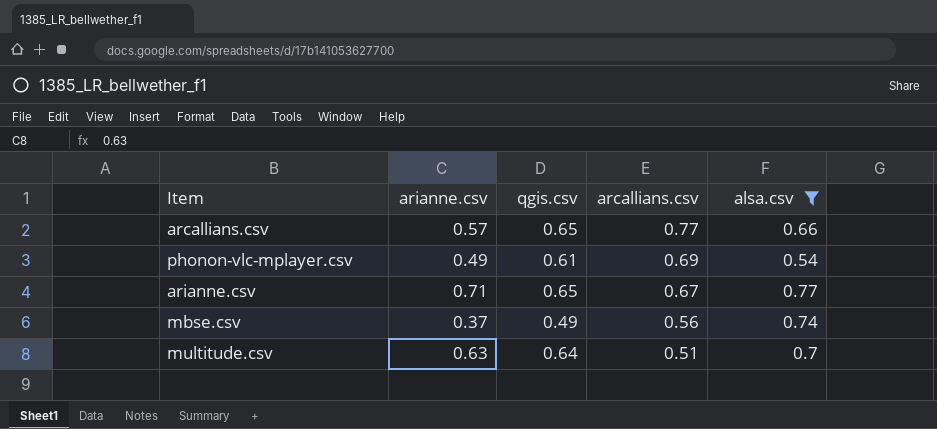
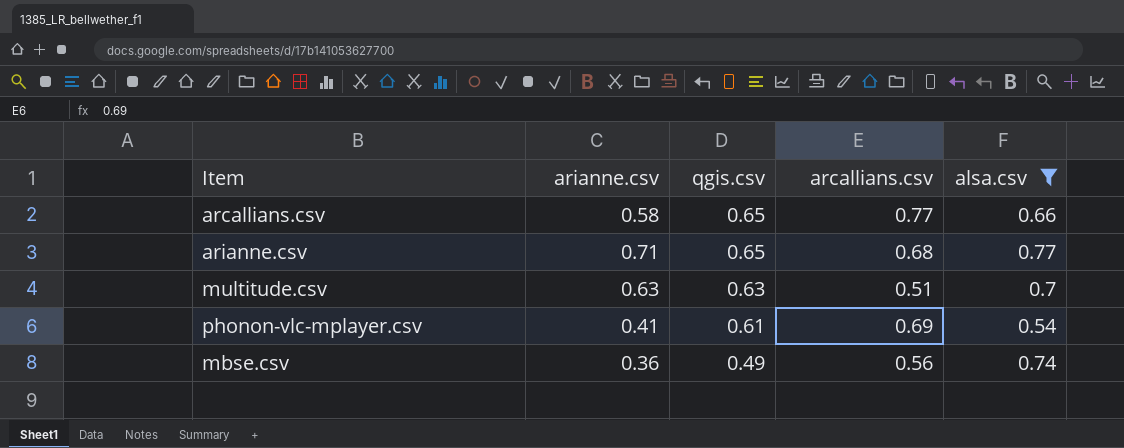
row order: arcallians.csv descending -> qgis.csv descending
arcallians.csv | arianne.csv: 0.57 -> 0.58
arianne.csv | arcallians.csv: 0.67 -> 0.68
multitude.csv | qgis.csv: 0.64 -> 0.63
phonon-vlc-mplayer.csv | arianne.csv: 0.49 -> 0.41
mbse.csv | arianne.csv: 0.37 -> 0.36

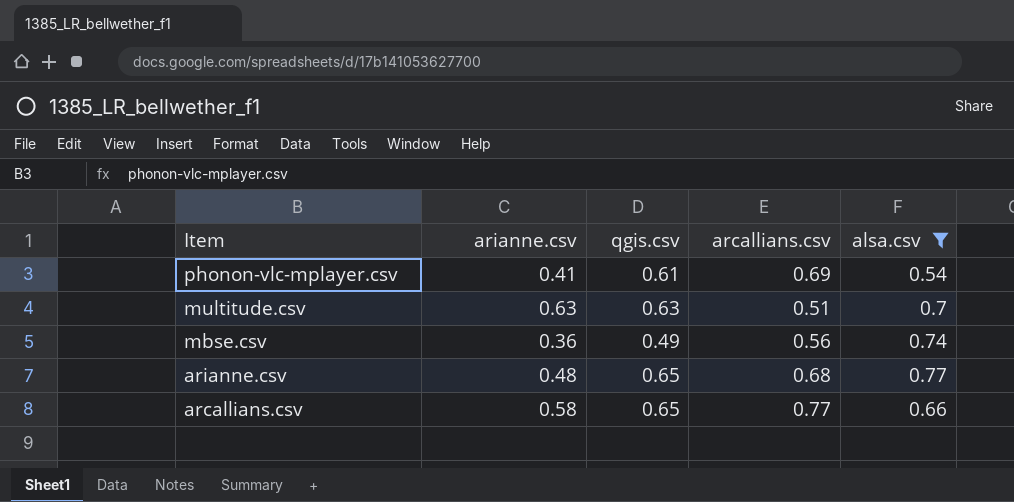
row order: qgis.csv descending -> Item descending
arianne.csv | arianne.csv: 0.71 -> 0.48

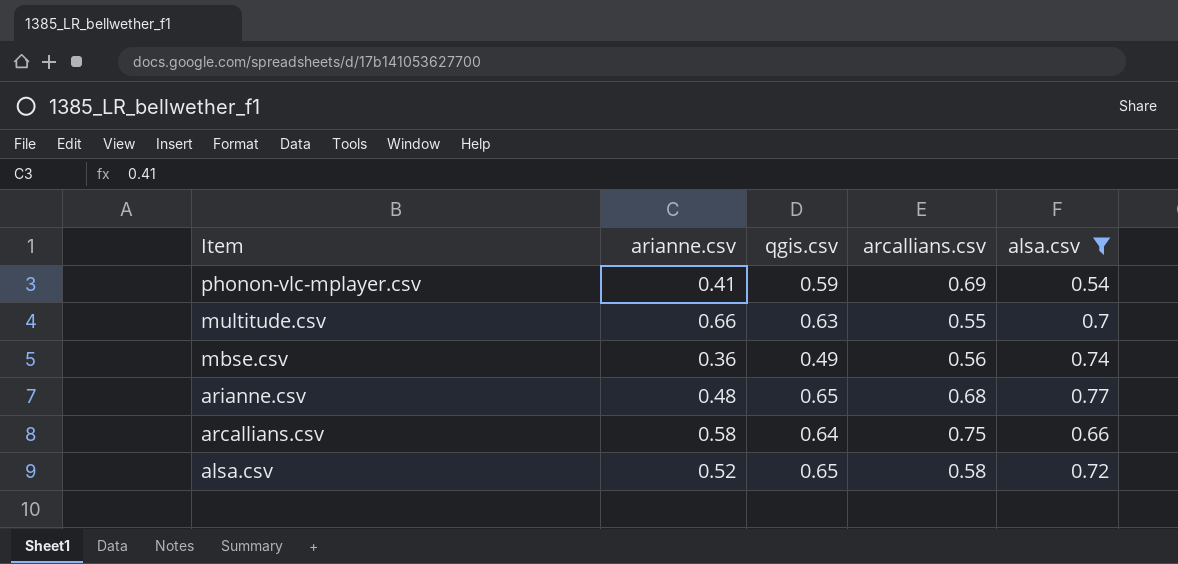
phonon-vlc-mplayer.csv | qgis.csv: 0.61 -> 0.59
multitude.csv | arianne.csv: 0.63 -> 0.66
multitude.csv | arcallians.csv: 0.51 -> 0.55
arcallians.csv | qgis.csv: 0.65 -> 0.64
arcallians.csv | arcallians.csv: 0.77 -> 0.75
row alsa.csv: none -> 0.52 | 0.65 | 0.58 | 0.72

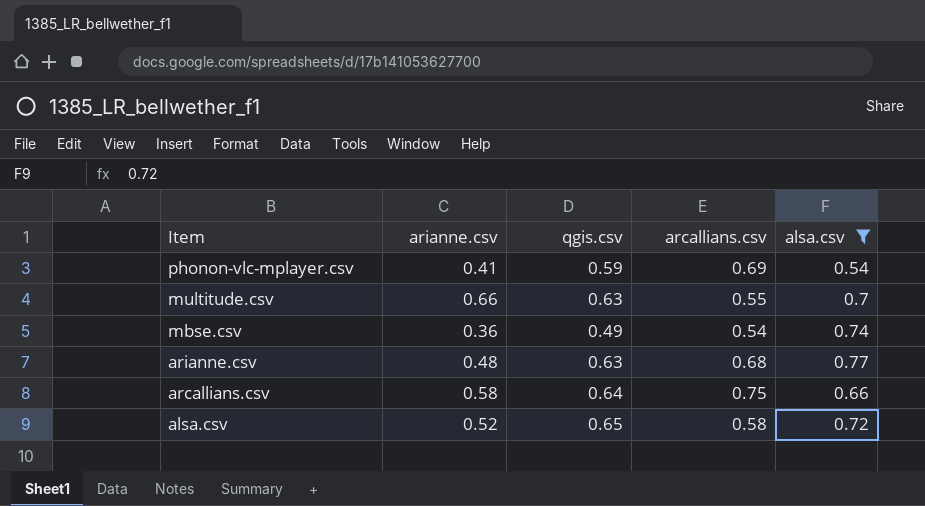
mbse.csv | arcallians.csv: 0.56 -> 0.54
arianne.csv | qgis.csv: 0.65 -> 0.63

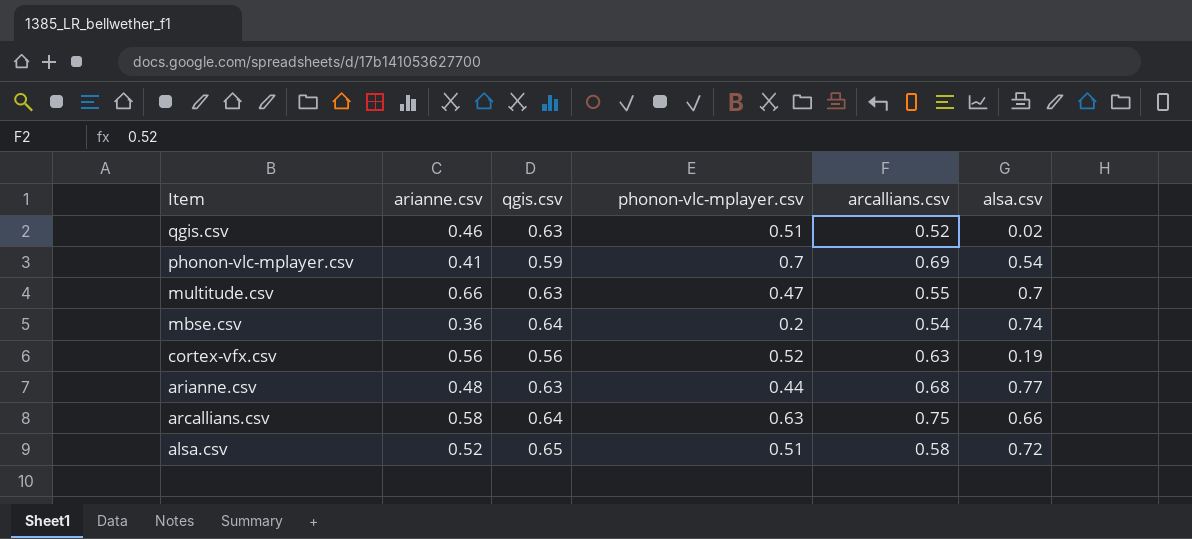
filter: alsa.csv >= 0.54 -> none
column phonon-vlc-mplayer.csv | position: none -> 4
mbse.csv | qgis.csv: 0.49 -> 0.64

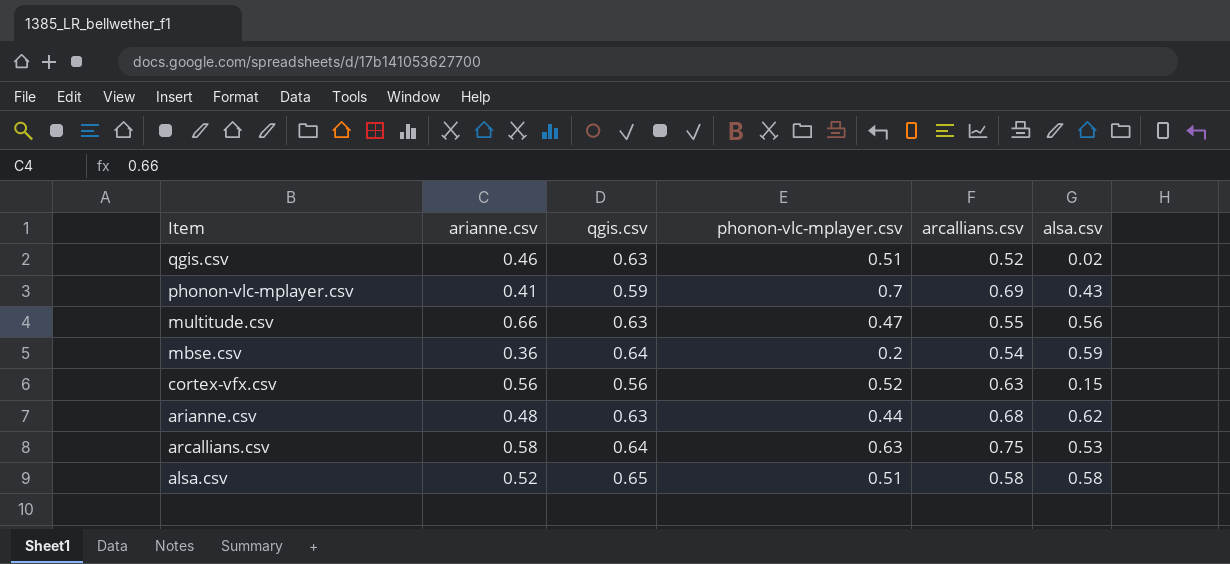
phonon-vlc-mplayer.csv | alsa.csv: 0.54 -> 0.43
multitude.csv | alsa.csv: 0.7 -> 0.56
mbse.csv | alsa.csv: 0.74 -> 0.59
cortex-vfx.csv | alsa.csv: 0.19 -> 0.15
arianne.csv | alsa.csv: 0.77 -> 0.62
arcallians.csv | alsa.csv: 0.66 -> 0.53
alsa.csv | alsa.csv: 0.72 -> 0.58

